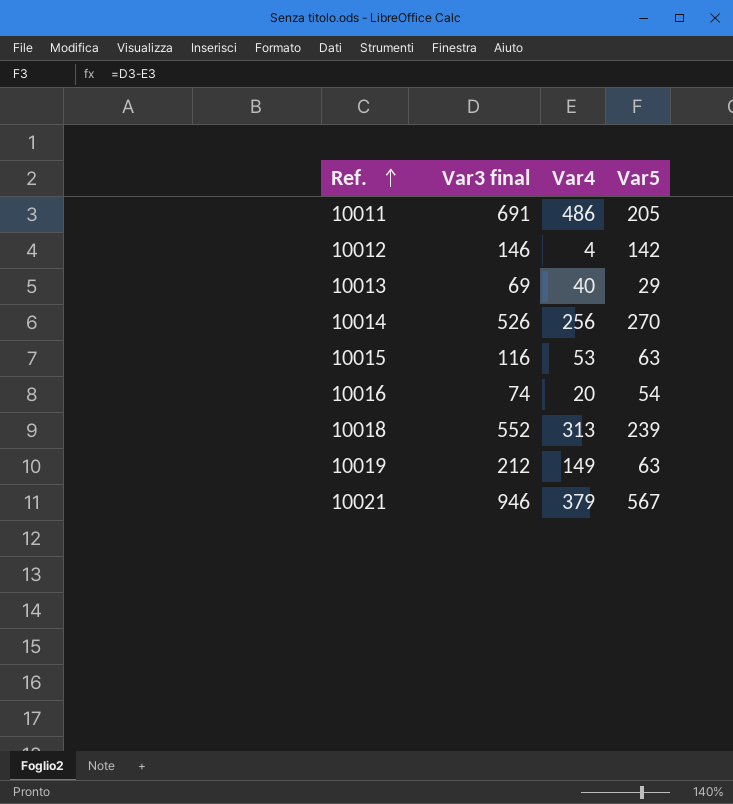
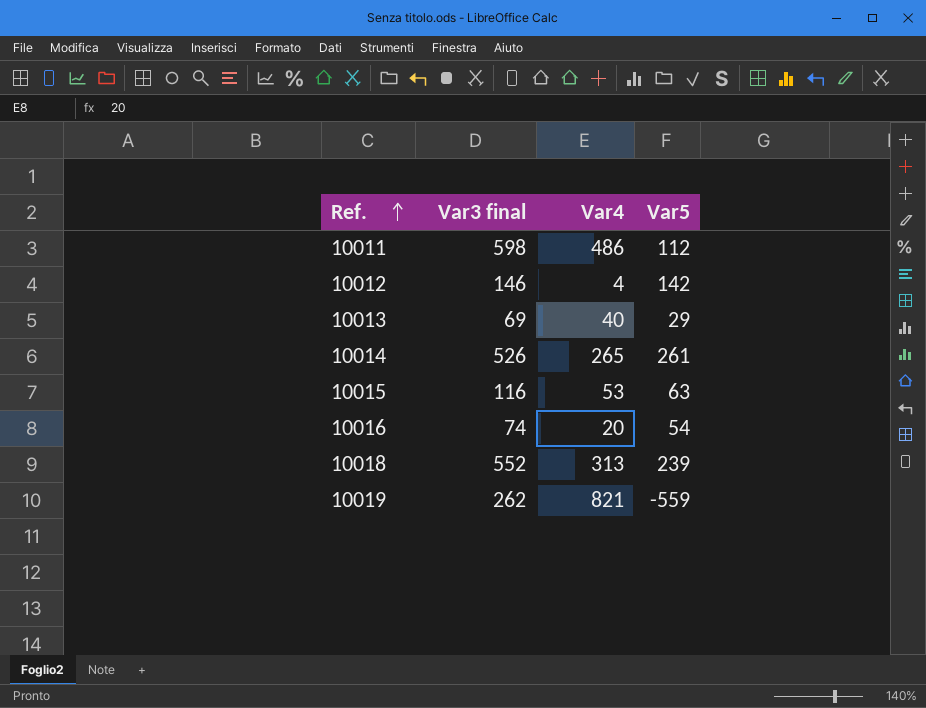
row 10021: 946 | 379 | 567 -> none
10011 | Var3 final: 691 -> 598
10011 | Var5: 205 -> 112
10014 | Var4: 256 -> 265
10014 | Var5: 270 -> 261
10019 | Var3 final: 212 -> 262
10019 | Var4: 149 -> 821
10019 | Var5: 63 -> -559

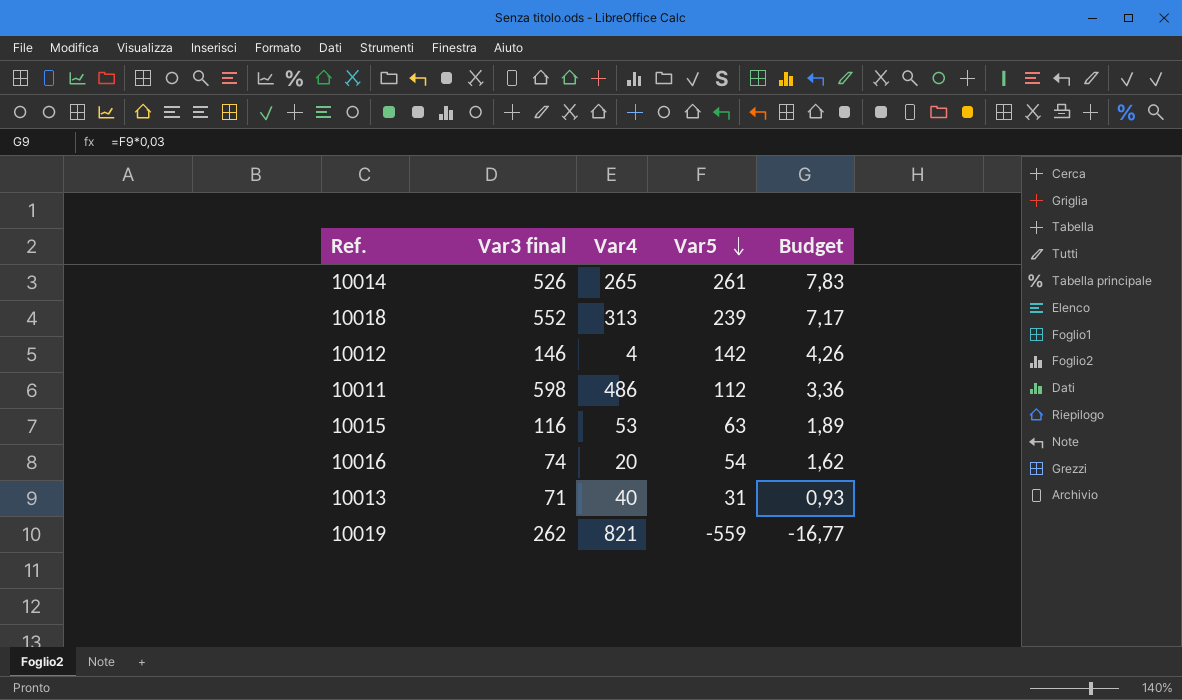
row order: Ref. ascending -> Var5 descending
column Budget | formula: none -> [Var5] * 0,03
10013 | Var3 final: 69 -> 71
10013 | Var5: 29 -> 31

